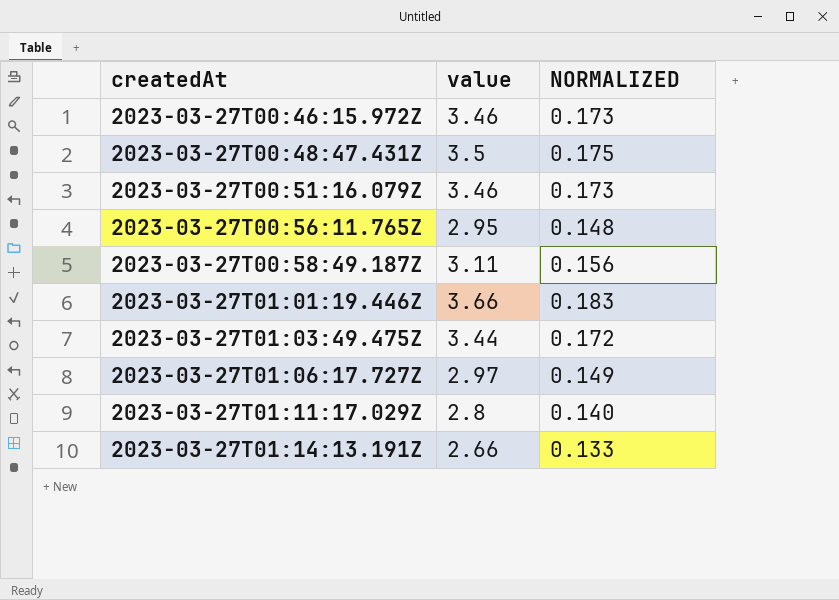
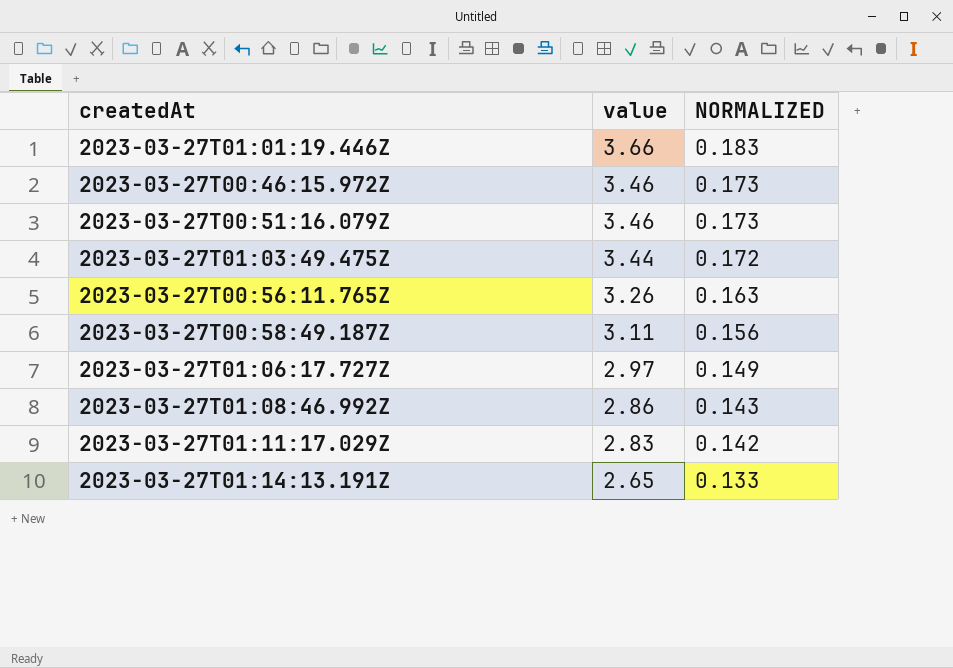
row order: createdAt ascending -> value descending
row 2023-03-27T00:48:47.431Z: 3.5 | 0.175 -> none
2023-03-27T00:56:11.765Z | value: 2.95 -> 3.26
2023-03-27T00:56:11.765Z | NORMALIZED: 0.148 -> 0.163
row 2023-03-27T01:08:46.992Z: none -> 2.86 | 0.143
2023-03-27T01:11:17.029Z | value: 2.8 -> 2.83
2023-03-27T01:11:17.029Z | NORMALIZED: 0.140 -> 0.142
2023-03-27T01:14:13.191Z | value: 2.66 -> 2.65

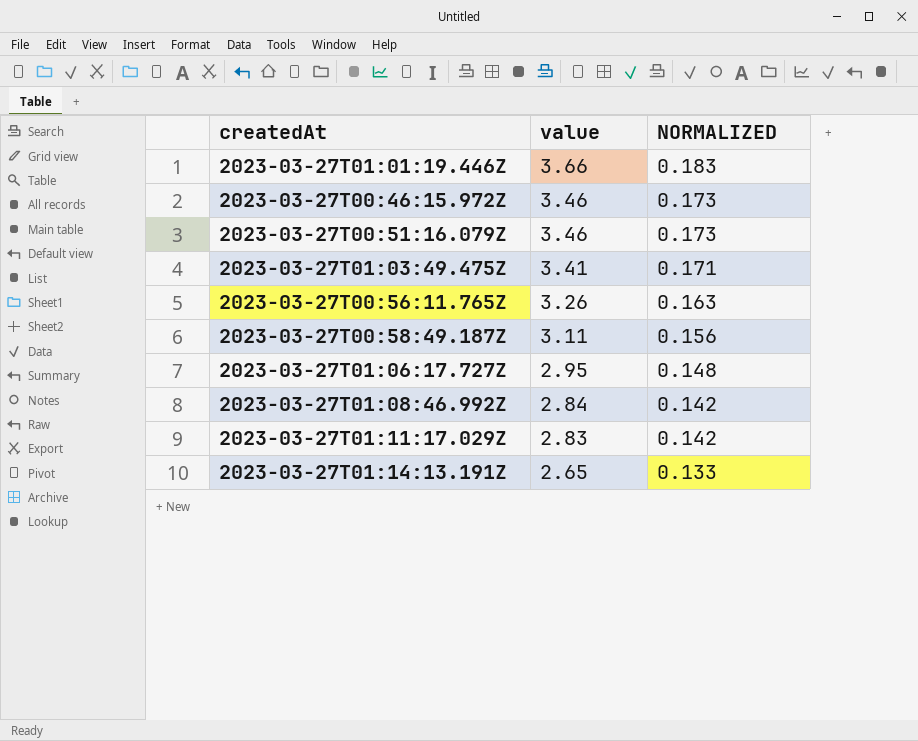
2023-03-27T01:03:49.475Z | value: 3.44 -> 3.41
2023-03-27T01:03:49.475Z | NORMALIZED: 0.172 -> 0.171
2023-03-27T01:06:17.727Z | value: 2.97 -> 2.95
2023-03-27T01:06:17.727Z | NORMALIZED: 0.149 -> 0.148
2023-03-27T01:08:46.992Z | value: 2.86 -> 2.84
2023-03-27T01:08:46.992Z | NORMALIZED: 0.143 -> 0.142

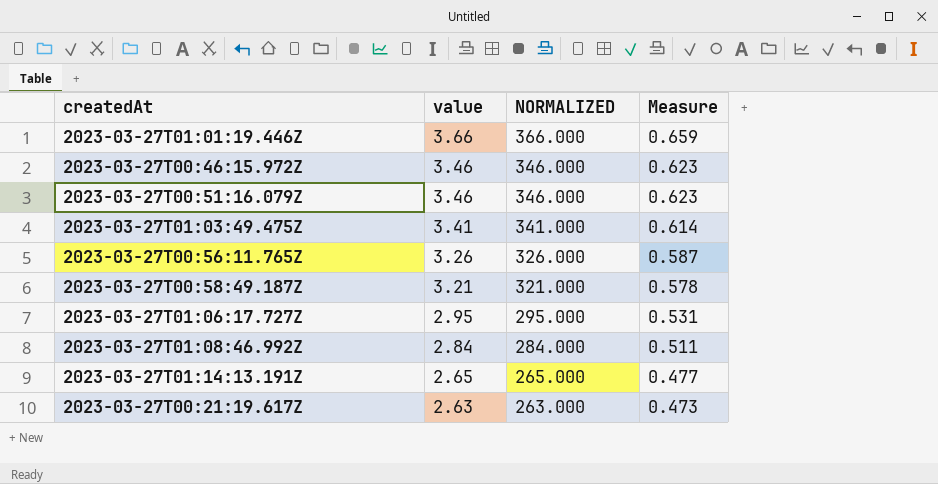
column NORMALIZED | formula: [value] * 0.05 -> [value] * 100
column Measure | formula: none -> [value] * 0.18
row 2023-03-27T01:11:17.029Z: 2.83 | 0.142 -> none
2023-03-27T00:58:49.187Z | value: 3.11 -> 3.21
row 2023-03-27T00:21:19.617Z: none -> 2.63 | 263.000 | 0.473

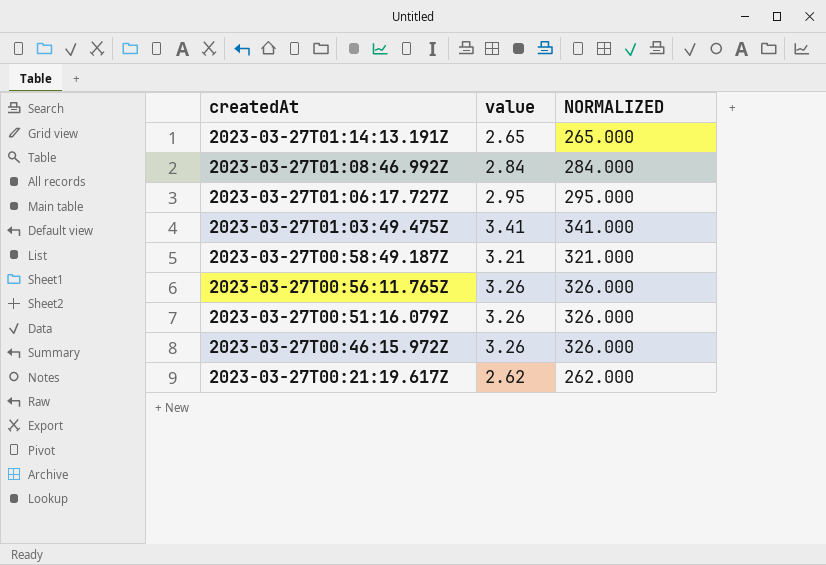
row order: value descending -> createdAt descending
column Measure | formula: [value] * 0.18 -> none
row 2023-03-27T01:01:19.446Z: 3.66 | 366.000 | 0.659 -> none
2023-03-27T00:51:16.079Z | value: 3.46 -> 3.26
2023-03-27T00:51:16.079Z | NORMALIZED: 346.000 -> 326.000
2023-03-27T00:46:15.972Z | value: 3.46 -> 3.26
2023-03-27T00:46:15.972Z | NORMALIZED: 346.000 -> 326.000
2023-03-27T00:21:19.617Z | value: 2.63 -> 2.62
2023-03-27T00:21:19.617Z | NORMALIZED: 263.000 -> 262.000

